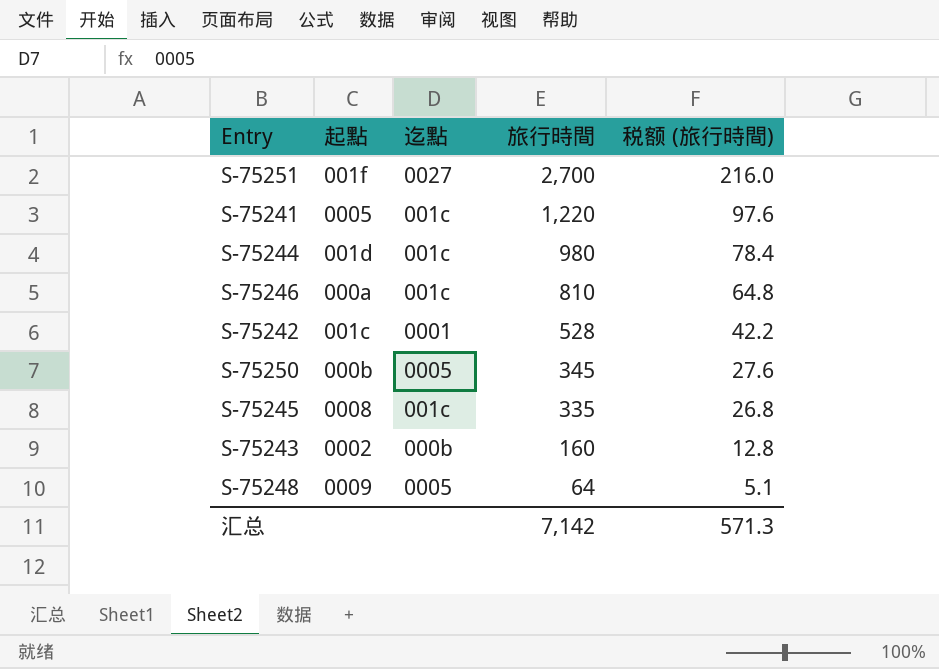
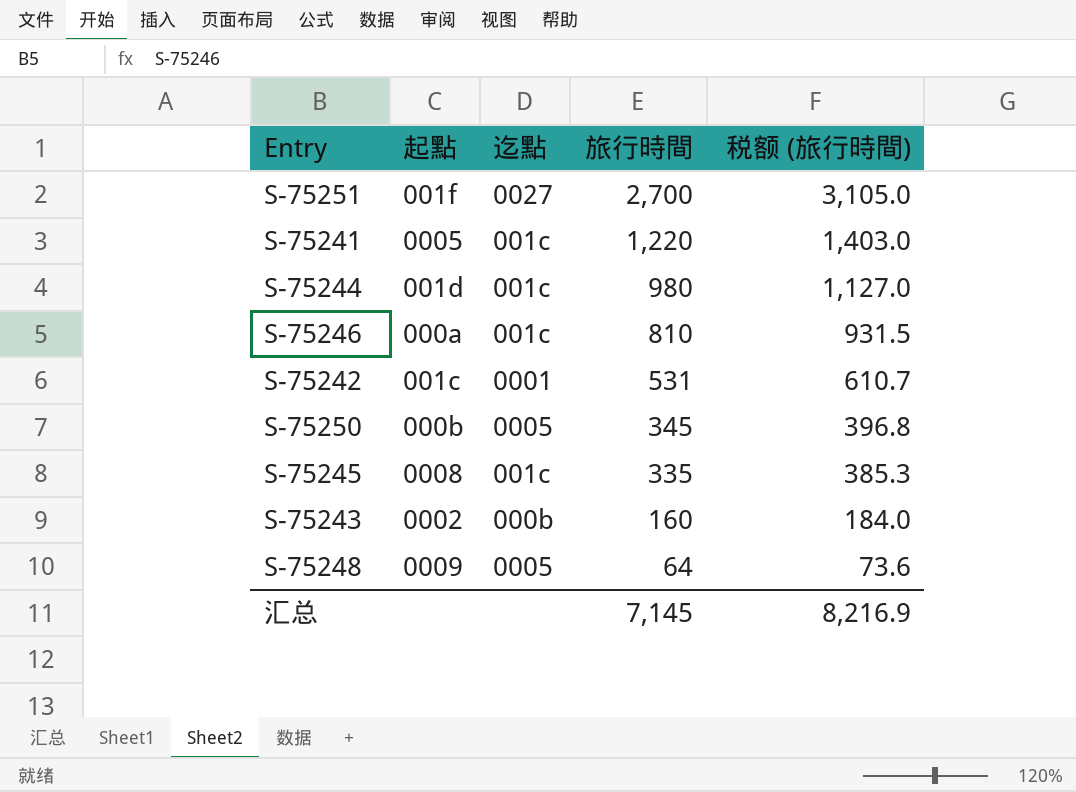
column 税额 (旅行時間) | formula: [旅行時間] * 0.08 -> [旅行時間] * 1.15
S-75242 | 旅行時間: 528 -> 531
汇总 | 旅行時間: 7,142 -> 7,145
汇总 | 税额 (旅行時間): 571.3 -> 8,216.9

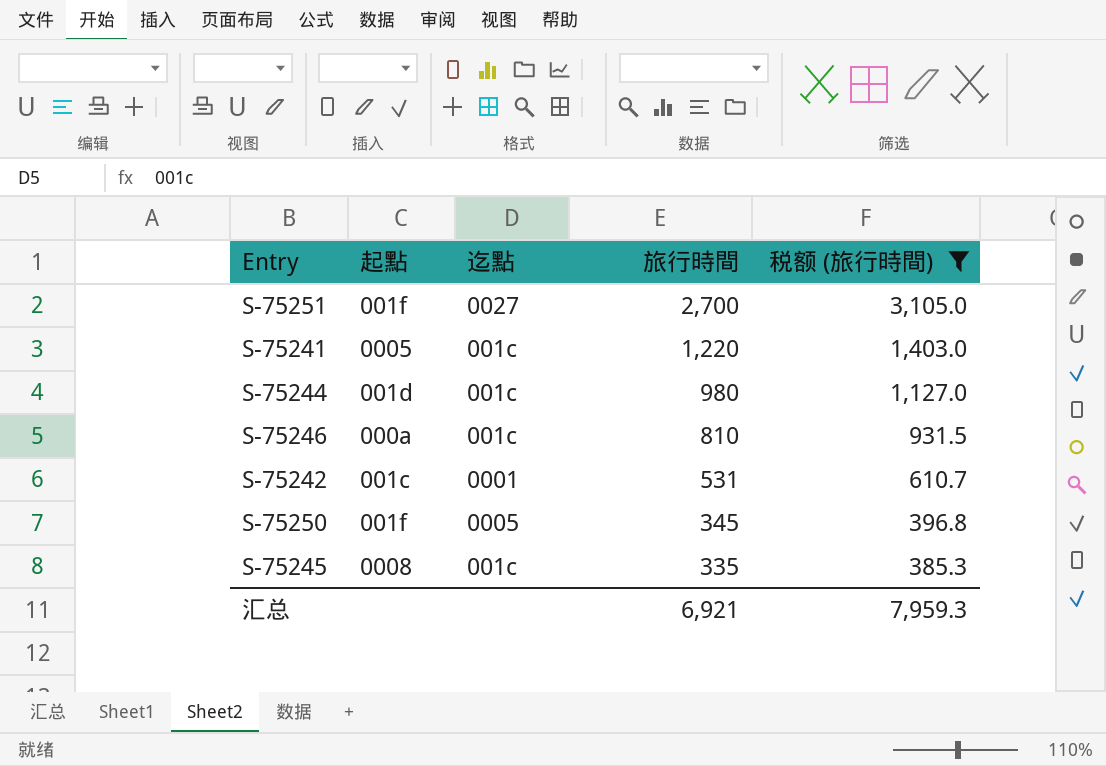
filter: none -> 税额 (旅行時間) >= 385.3
S-75250 | 起點: 000b -> 001f
汇总 | 旅行時間: 7,145 -> 6,921
汇总 | 税额 (旅行時間): 8,216.9 -> 7,959.3

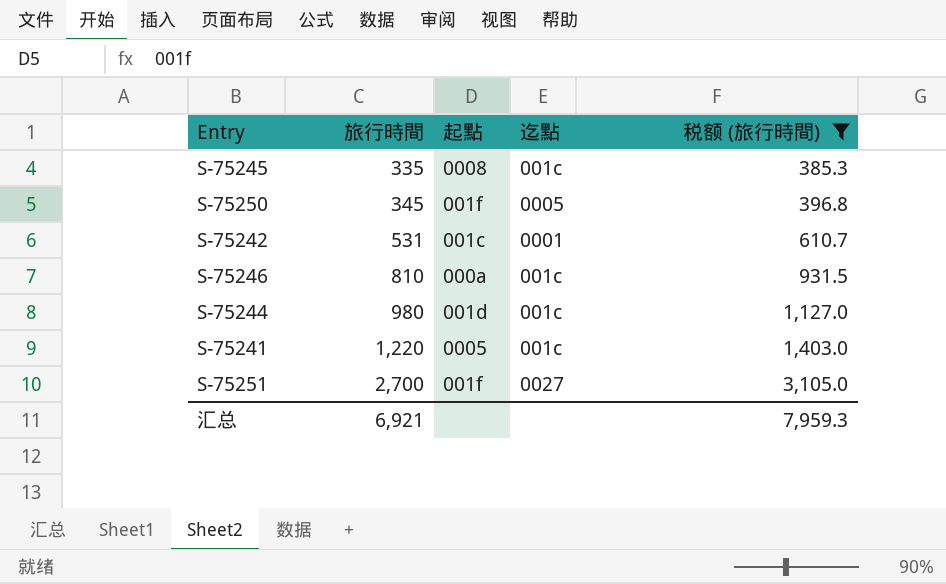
row order: 旅行時間 descending -> 旅行時間 ascending
column 旅行時間 | position: 4 -> 2

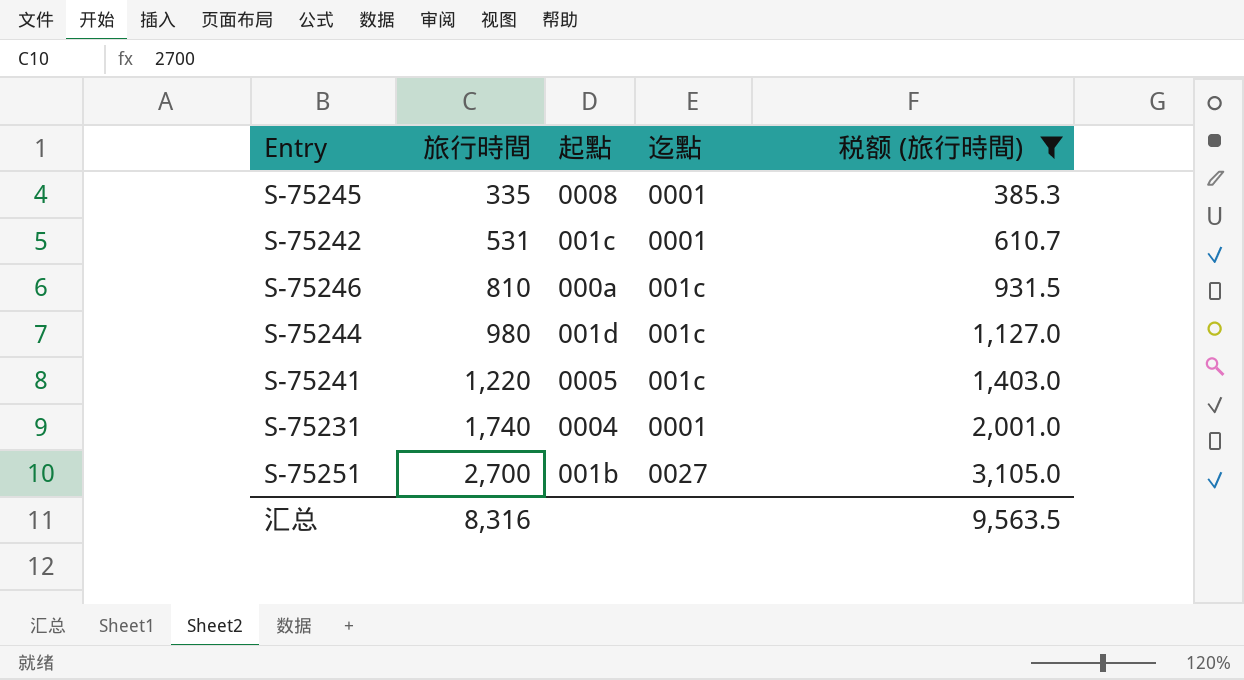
row S-75250: 345 | 001f | 0005 | 396.8 -> none
S-75245 | 迄點: 001c -> 0001
row S-75231: none -> 1,740 | 0004 | 0001 | 2,001.0
S-75251 | 起點: 001f -> 001b
汇总 | 旅行時間: 6,921 -> 8,316
汇总 | 税额 (旅行時間): 7,959.3 -> 9,563.5

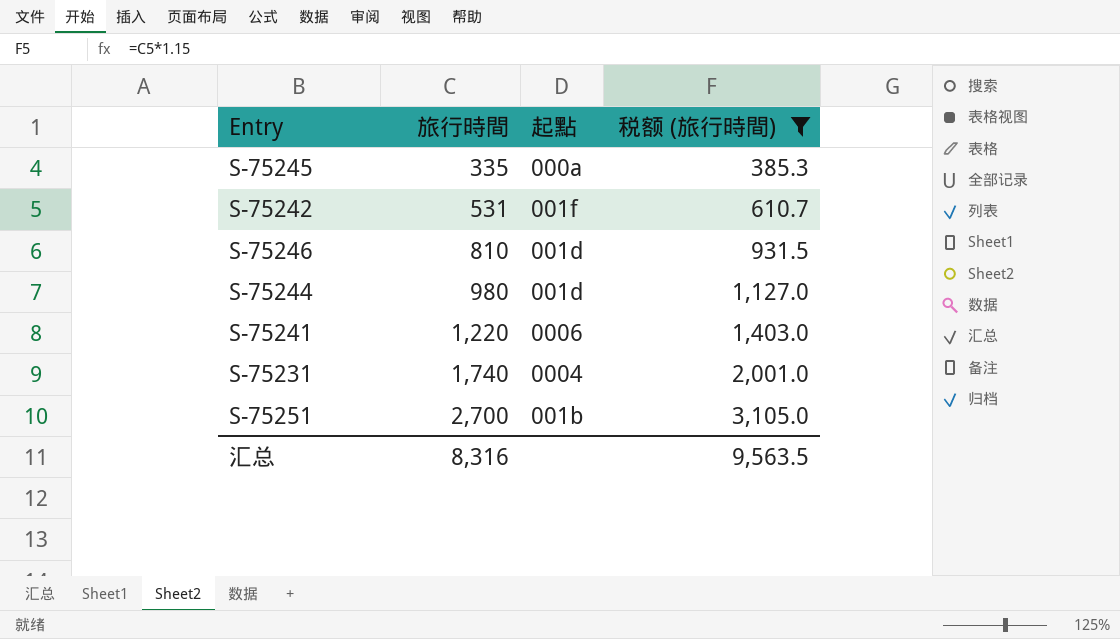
column 迄點 | position: 4 -> none
S-75245 | 起點: 0008 -> 000a
S-75242 | 起點: 001c -> 001f
S-75246 | 起點: 000a -> 001d
S-75241 | 起點: 0005 -> 0006

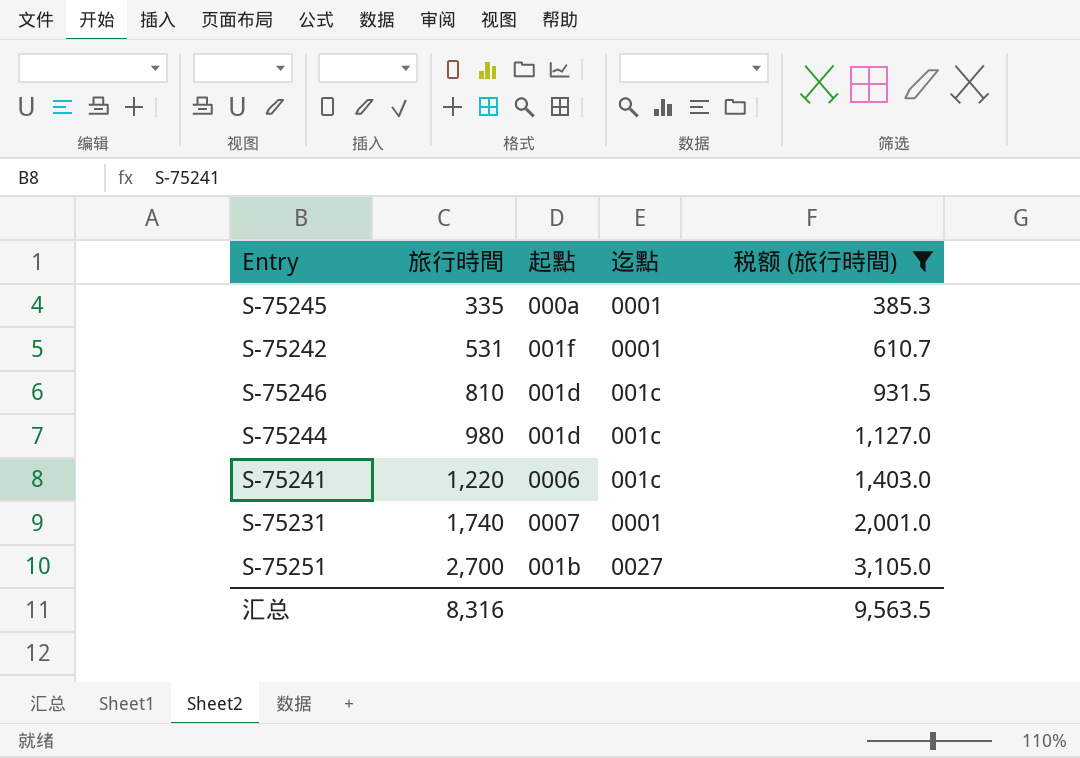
column 迄點 | position: none -> 4
S-75231 | 起點: 0004 -> 0007

